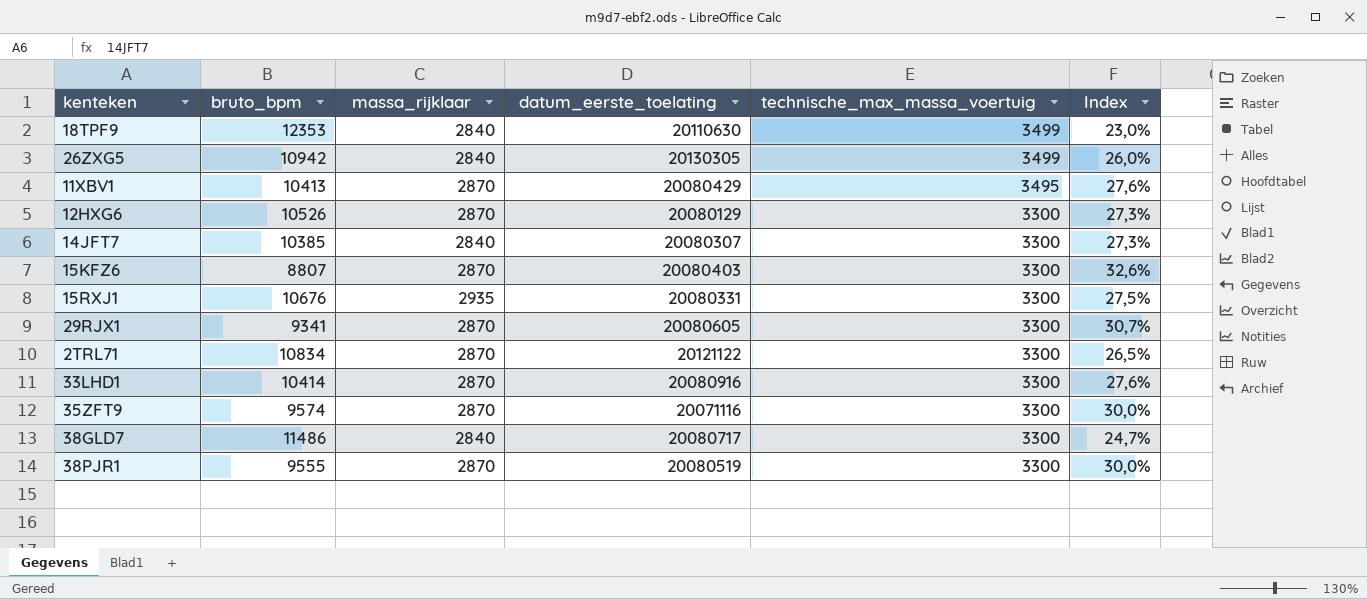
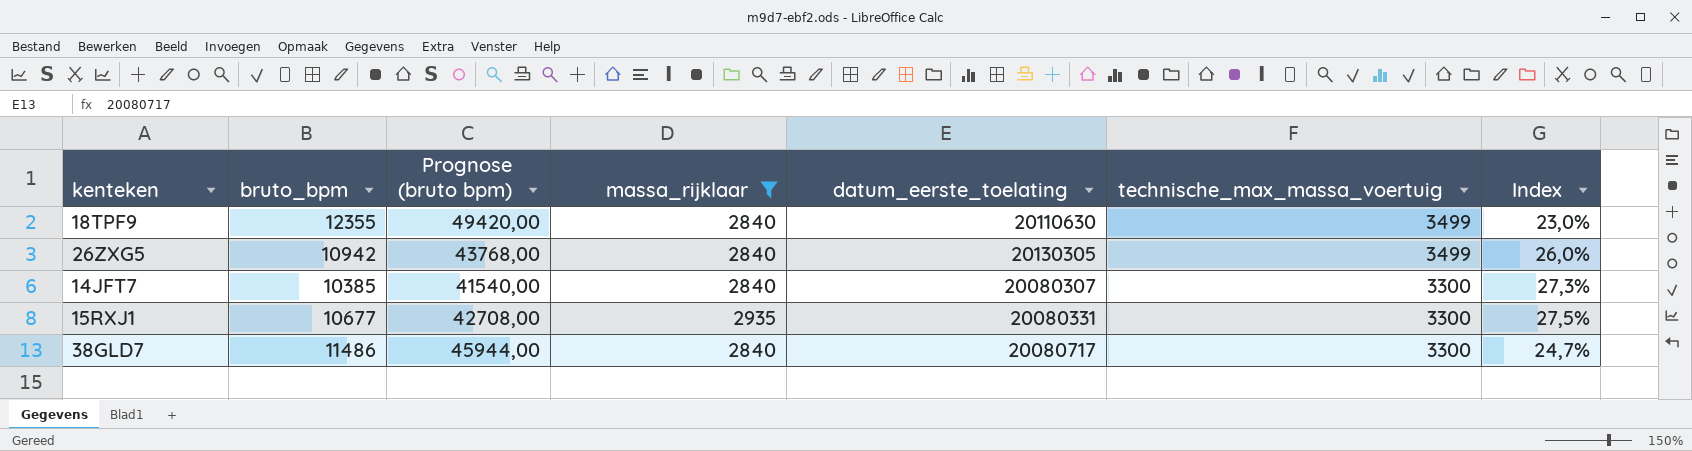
filter: none -> massa_rijklaar != 2870
column Prognose (bruto bpm) | formula: none -> [bruto_bpm] * 4
18TPF9 | bruto_bpm: 12353 -> 12355
15RXJ1 | bruto_bpm: 10676 -> 10677

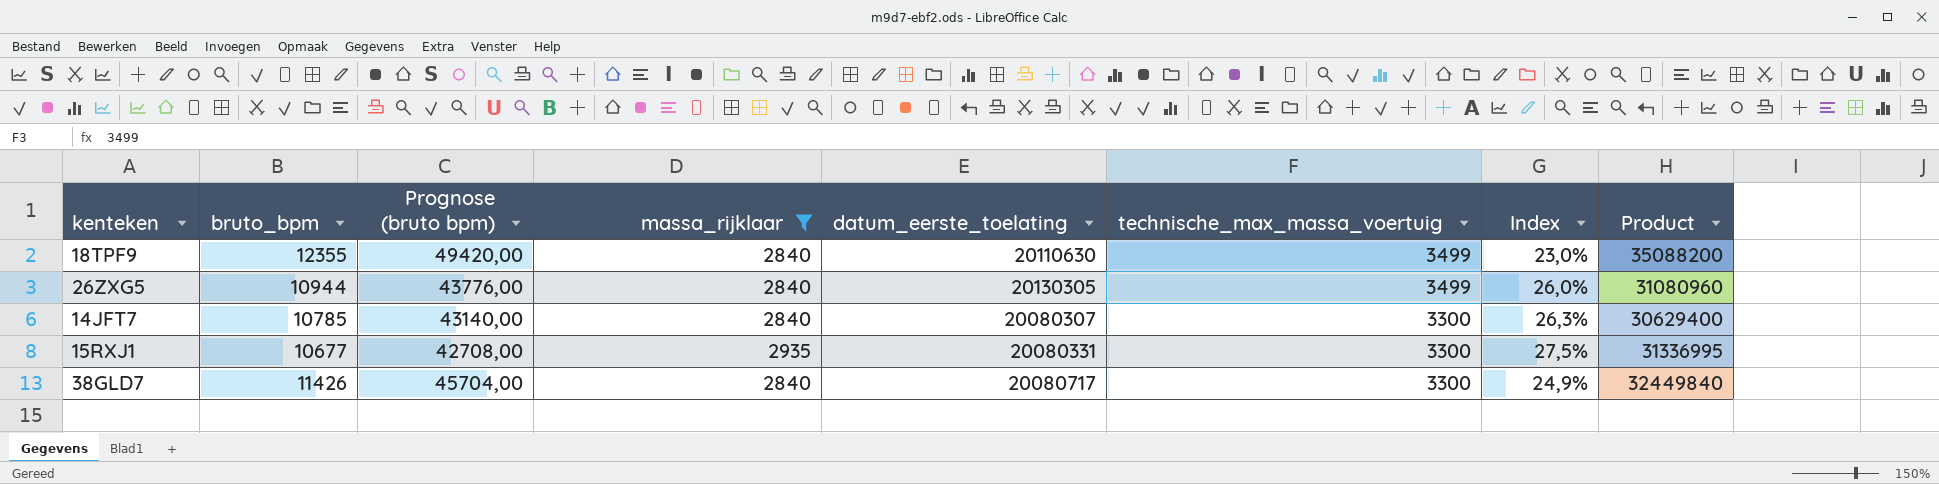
column Product | formula: none -> [bruto_bpm] * [massa_rijklaar]
26ZXG5 | bruto_bpm: 10942 -> 10944
26ZXG5 | Prognose (bruto bpm): 43768,00 -> 43776,00
14JFT7 | bruto_bpm: 10385 -> 10785
14JFT7 | Prognose (bruto bpm): 41540,00 -> 43140,00
14JFT7 | Index: 27,3% -> 26,3%
38GLD7 | bruto_bpm: 11486 -> 11426
38GLD7 | Prognose (bruto bpm): 45944,00 -> 45704,00
38GLD7 | Index: 24,7% -> 24,9%

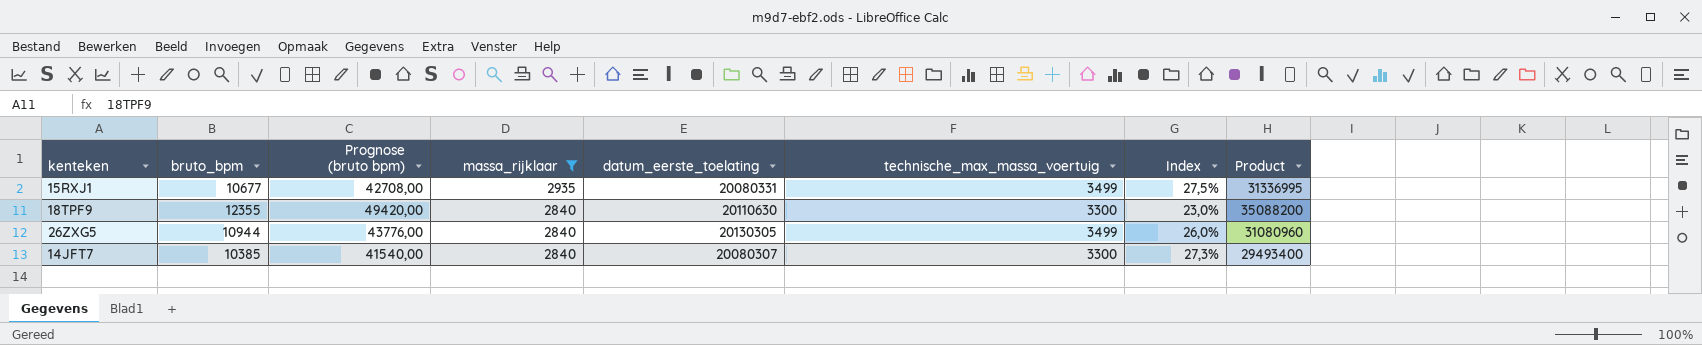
row order: technische_max_massa_voertuig descending -> massa_rijklaar descending
row 38GLD7: 11426 | 45704,00 | 2840 | 20080717 | 3300 | 24,9% | 32449840 -> none
15RXJ1 | technische_max_massa_voertuig: 3300 -> 3499
18TPF9 | technische_max_massa_voertuig: 3499 -> 3300
14JFT7 | bruto_bpm: 10785 -> 10385
14JFT7 | Prognose (bruto bpm): 43140,00 -> 41540,00
14JFT7 | Index: 26,3% -> 27,3%
14JFT7 | Product: 30629400 -> 29493400

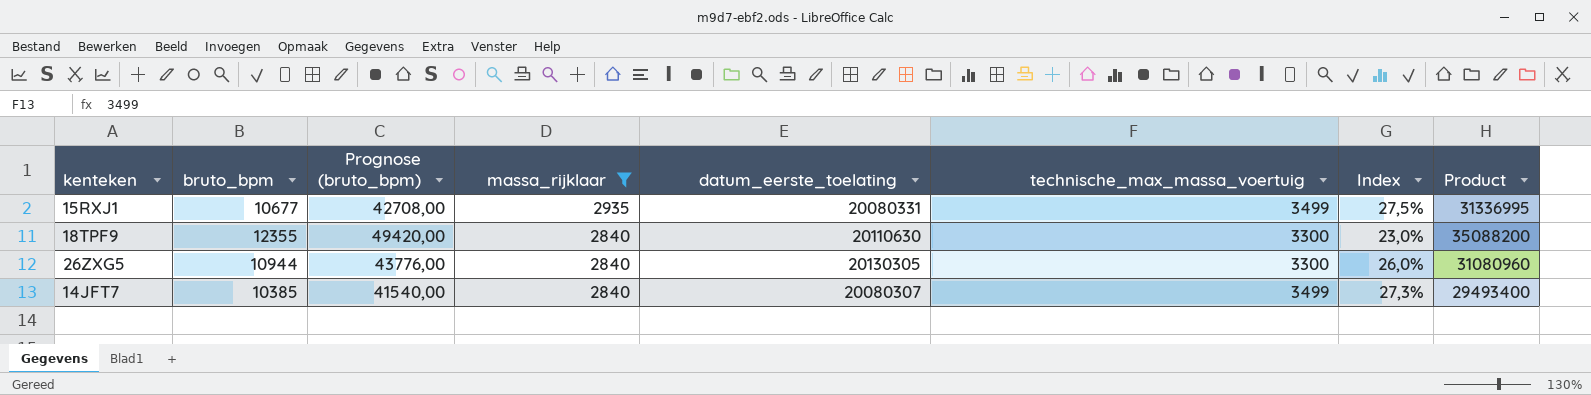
column name: Prognose (bruto bpm) -> Prognose (bruto_bpm)
26ZXG5 | technische_max_massa_voertuig: 3499 -> 3300
14JFT7 | technische_max_massa_voertuig: 3300 -> 3499

